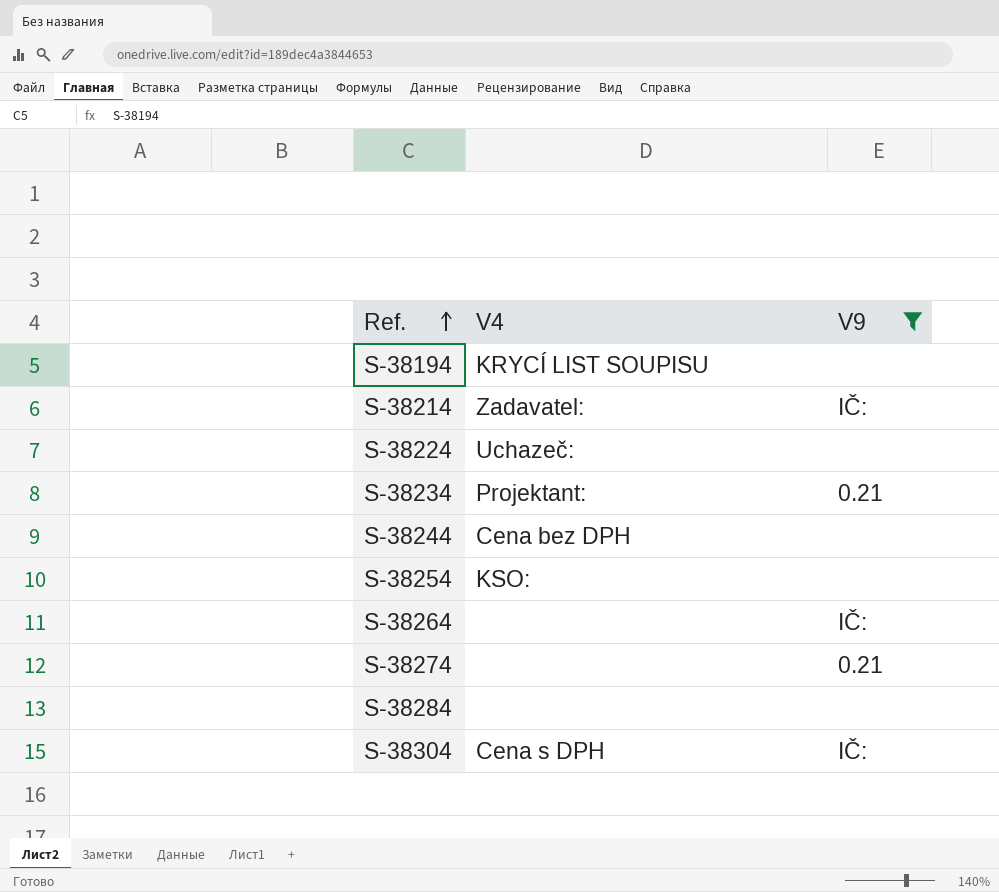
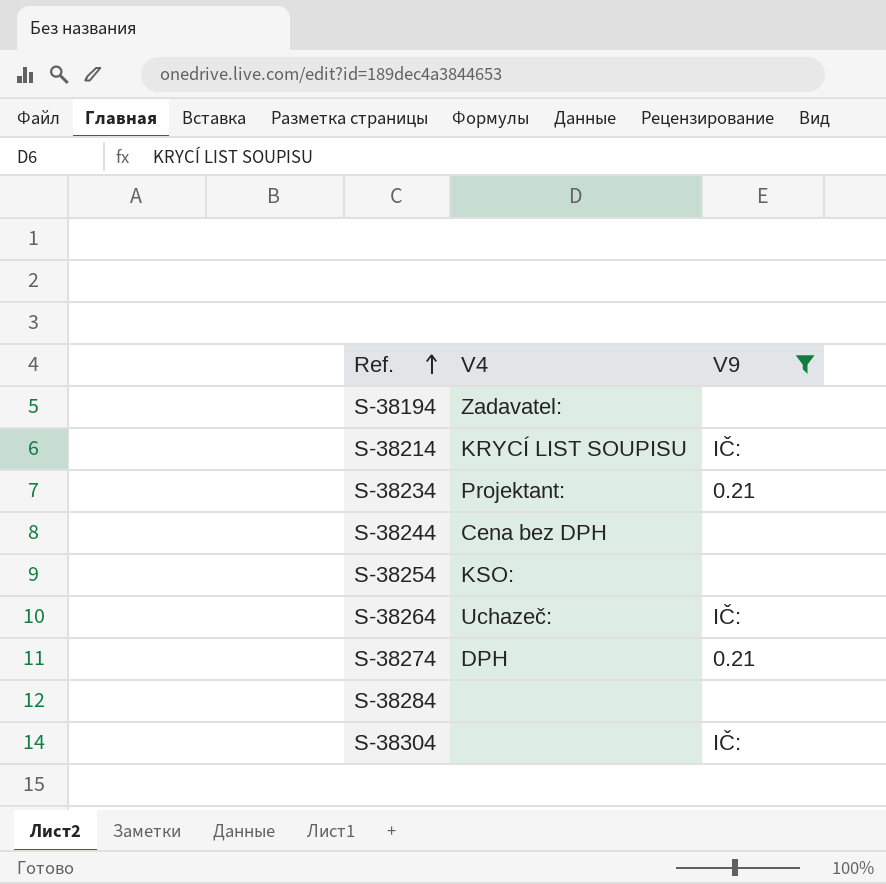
row S-38224: Uchazeč: | none -> none
S-38194 | V4: KRYCÍ LIST SOUPISU -> Zadavatel:
S-38214 | V4: Zadavatel: -> KRYCÍ LIST SOUPISU
S-38264 | V4: none -> Uchazeč:
S-38274 | V4: none -> DPH
S-38304 | V4: Cena s DPH -> none

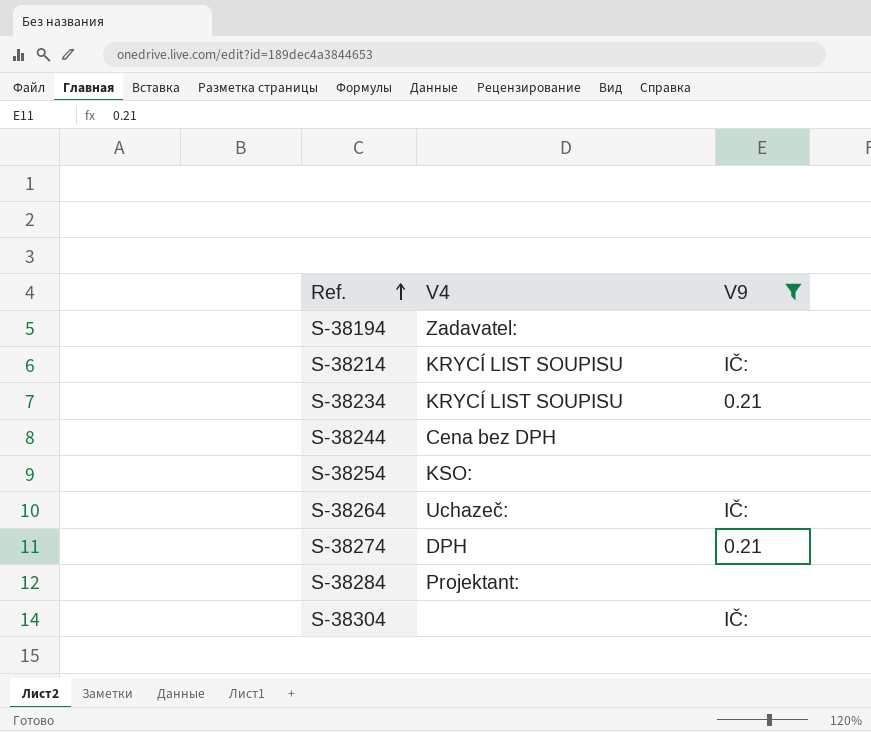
S-38234 | V4: Projektant: -> KRYCÍ LIST SOUPISU
S-38284 | V4: none -> Projektant:

